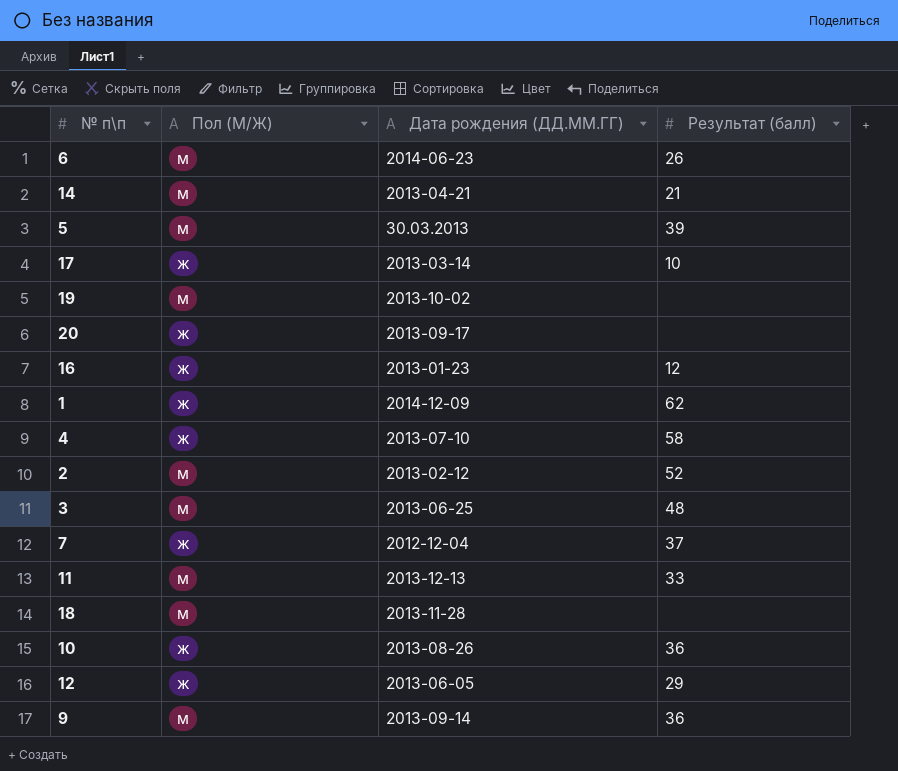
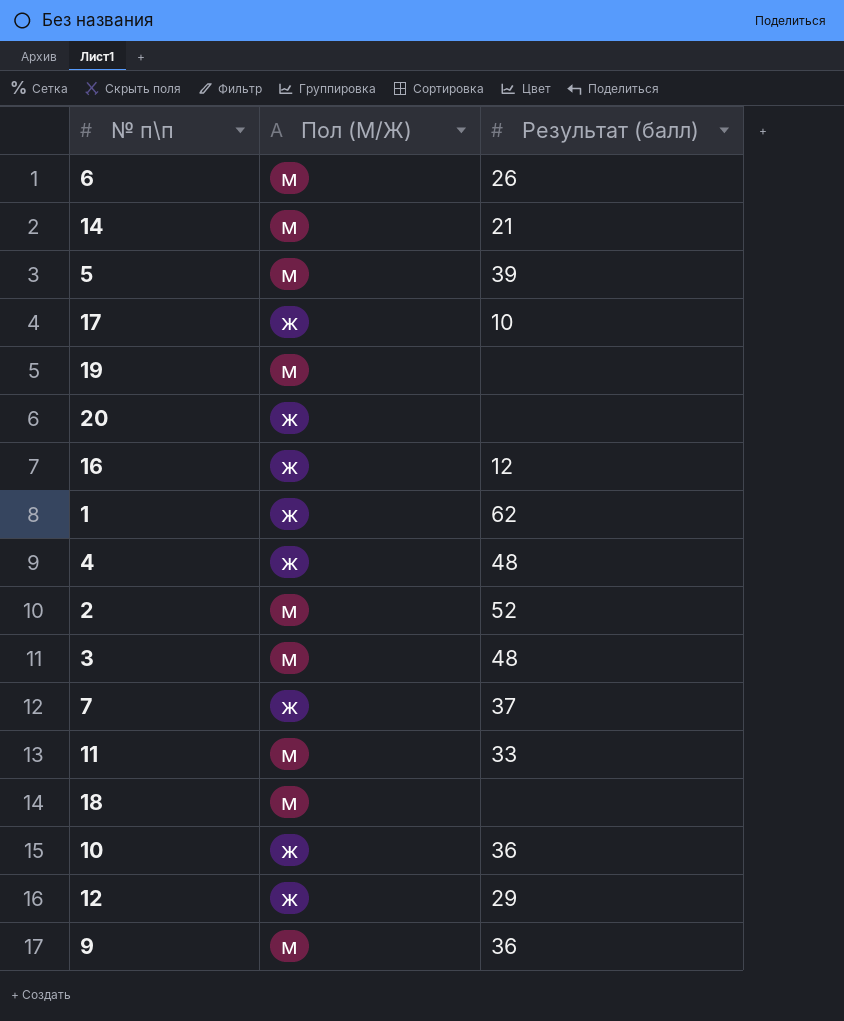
column Дата рождения (ДД.ММ.ГГ) | position: 3 -> none
4 | Результат (балл): 58 -> 48

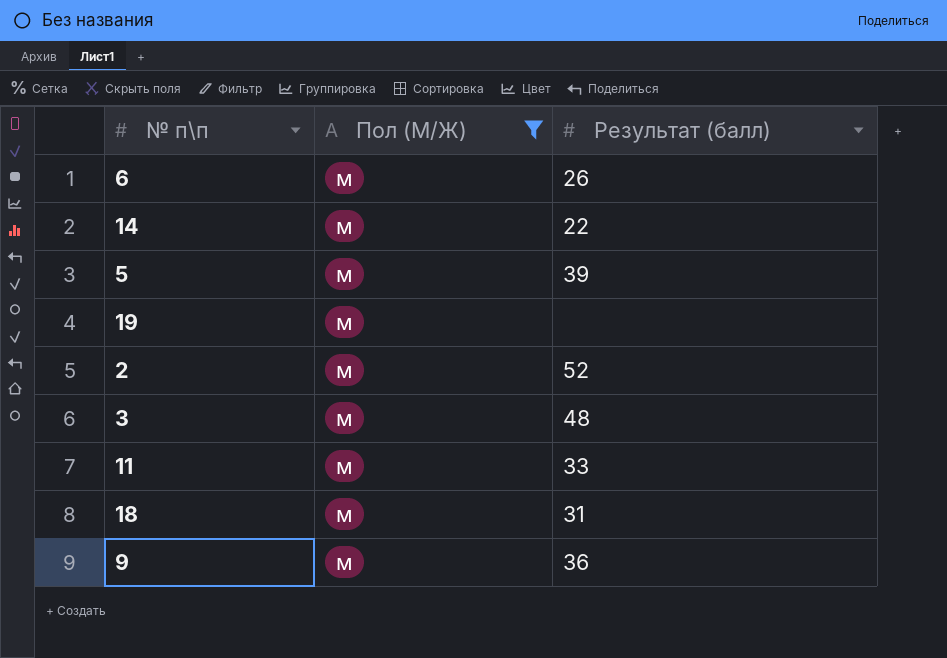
filter: none -> Пол (М/Ж) = м
14 | Результат (балл): 21 -> 22
18 | Результат (балл): none -> 31

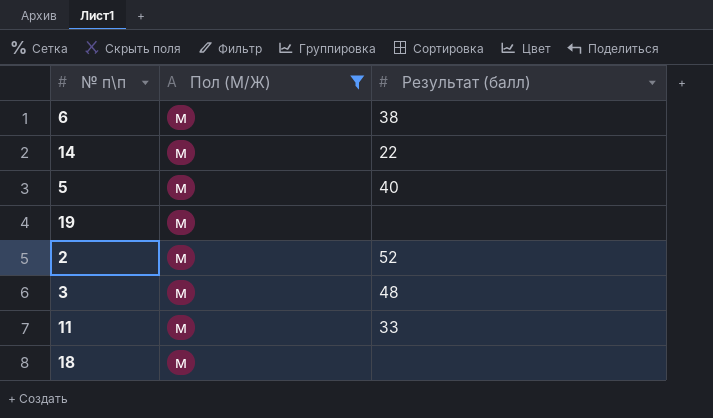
row 9: м | 36 -> none
6 | Результат (балл): 26 -> 38
5 | Результат (балл): 39 -> 40
18 | Результат (балл): 31 -> none

